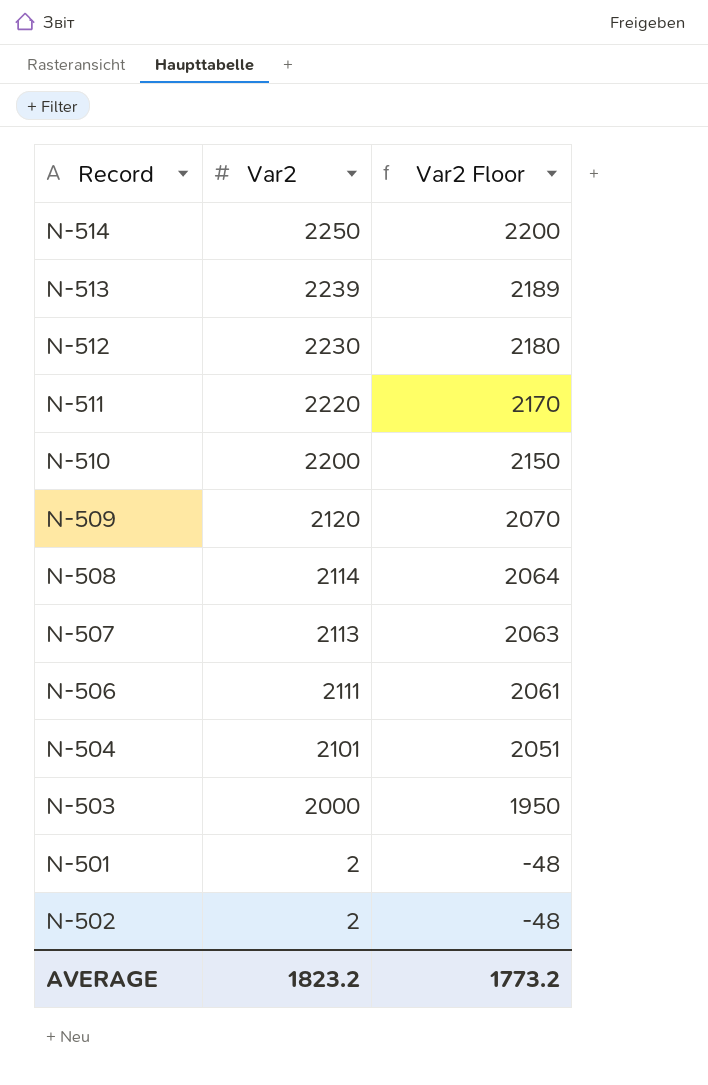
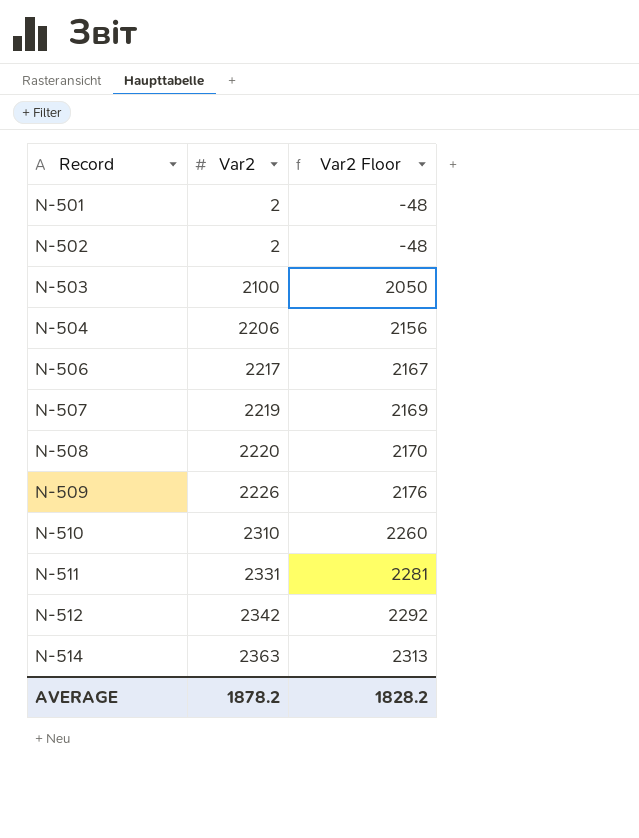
row order: Var2 descending -> Record ascending
row N-513: 2239 | 2189 -> none
N-503 | Var2: 2000 -> 2100
N-503 | Var2 Floor: 1950 -> 2050
N-504 | Var2: 2101 -> 2206
N-504 | Var2 Floor: 2051 -> 2156
N-506 | Var2: 2111 -> 2217
N-506 | Var2 Floor: 2061 -> 2167
N-507 | Var2: 2113 -> 2219
N-507 | Var2 Floor: 2063 -> 2169
N-508 | Var2: 2114 -> 2220
N-508 | Var2 Floor: 2064 -> 2170
N-509 | Var2: 2120 -> 2226
N-509 | Var2 Floor: 2070 -> 2176
N-510 | Var2: 2200 -> 2310
N-510 | Var2 Floor: 2150 -> 2260
N-511 | Var2: 2220 -> 2331
N-511 | Var2 Floor: 2170 -> 2281
N-512 | Var2: 2230 -> 2342
N-512 | Var2 Floor: 2180 -> 2292
N-514 | Var2: 2250 -> 2363
N-514 | Var2 Floor: 2200 -> 2313
AVERAGE | Var2: 1823.2 -> 1878.2
AVERAGE | Var2 Floor: 1773.2 -> 1828.2

